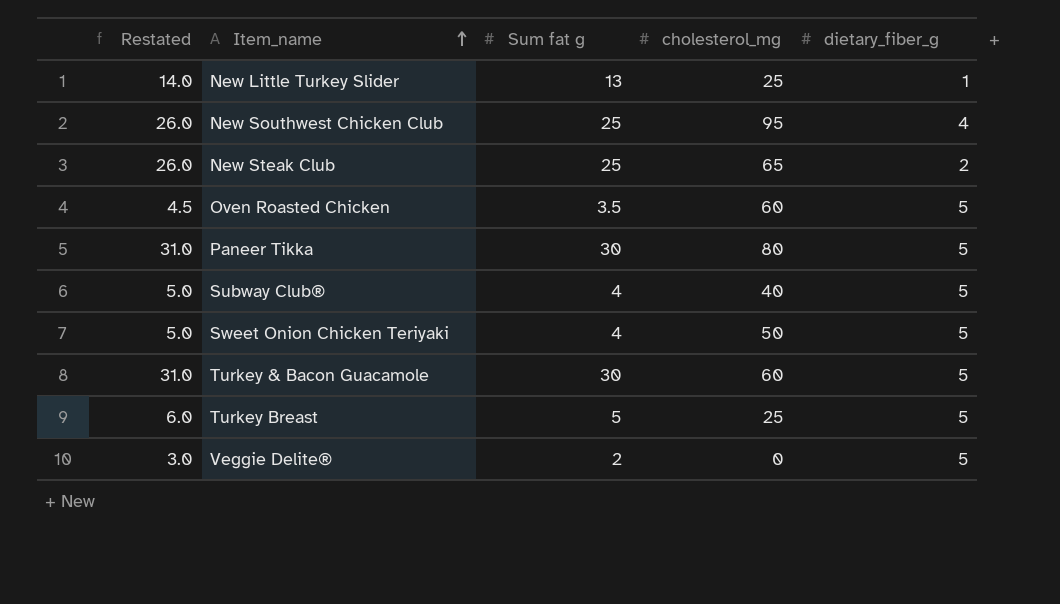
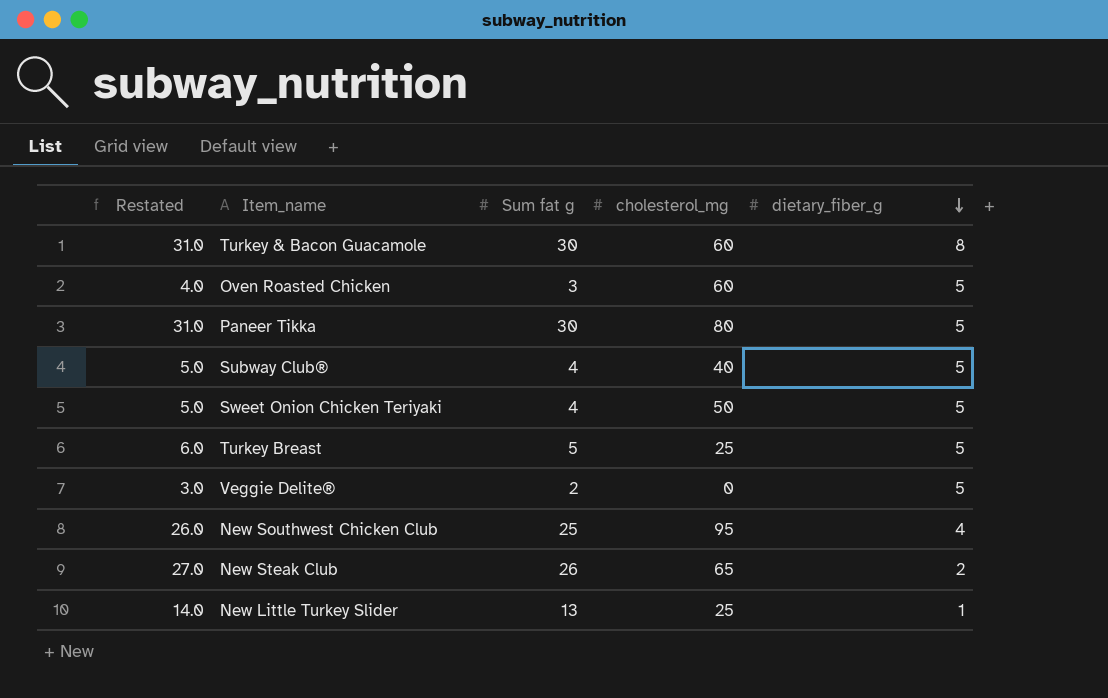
row order: Item_name ascending -> dietary_fiber_g descending
Turkey & Bacon Guacamole | dietary_fiber_g: 5 -> 8
Oven Roasted Chicken | Restated: 4.5 -> 4.0
Oven Roasted Chicken | Sum fat g: 3.5 -> 3
New Steak Club | Restated: 26.0 -> 27.0
New Steak Club | Sum fat g: 25 -> 26

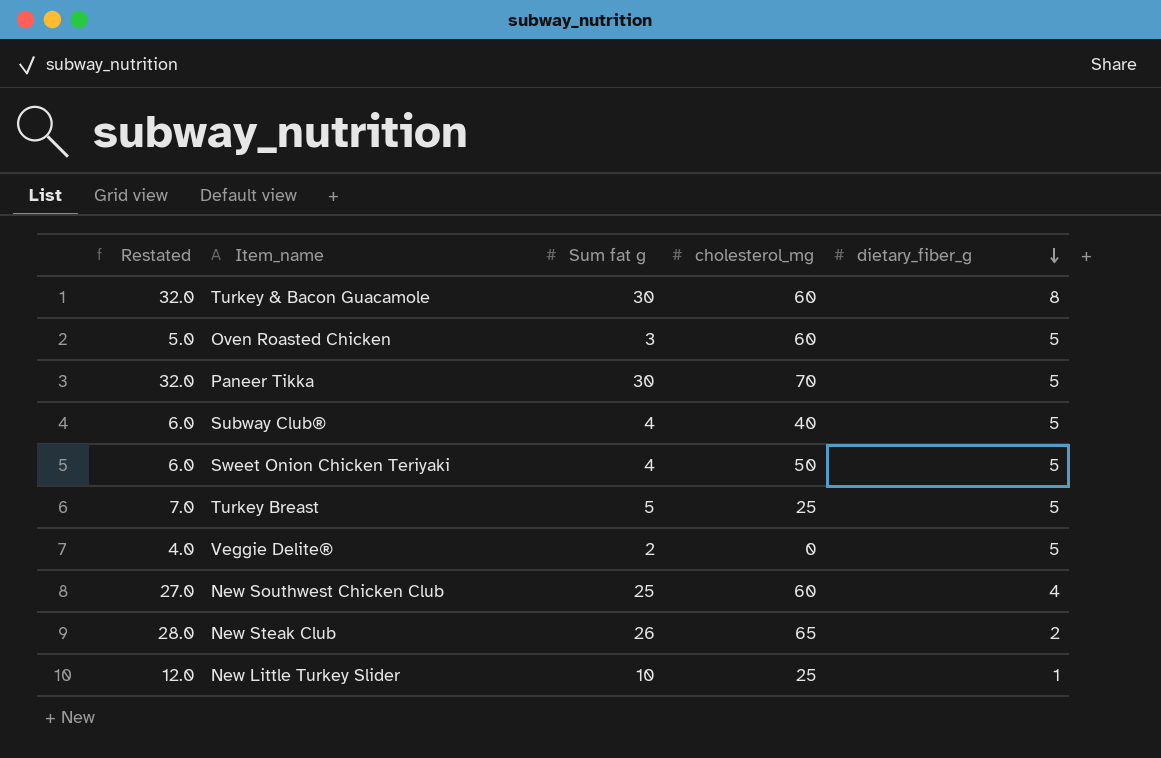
column Restated | formula: [Sum fat g] + 1 -> [Sum fat g] + 2
Paneer Tikka | cholesterol_mg: 80 -> 70
New Southwest Chicken Club | cholesterol_mg: 95 -> 60
New Little Turkey Slider | Sum fat g: 13 -> 10

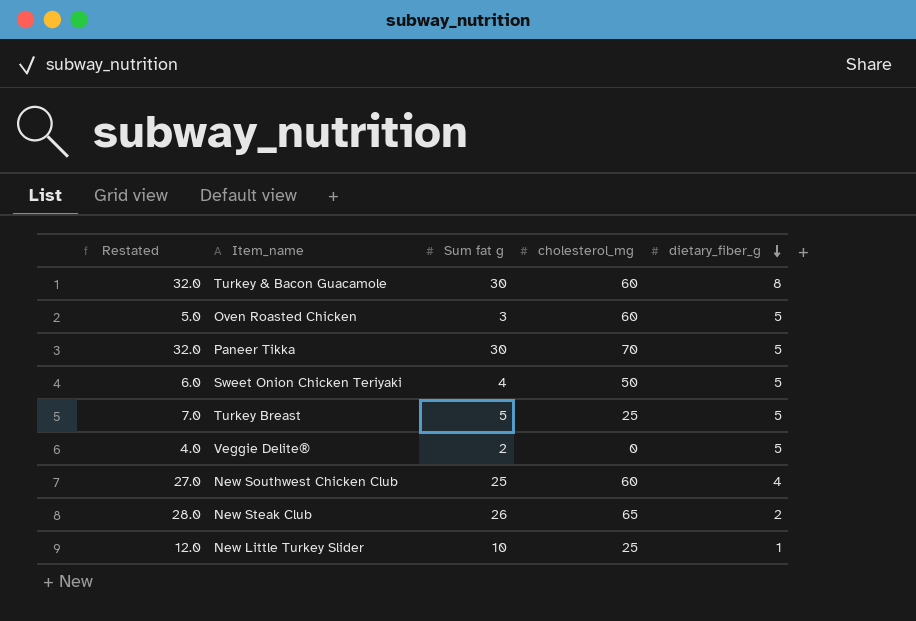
row Subway Club®: 6.0 | 4 | 40 | 5 -> none

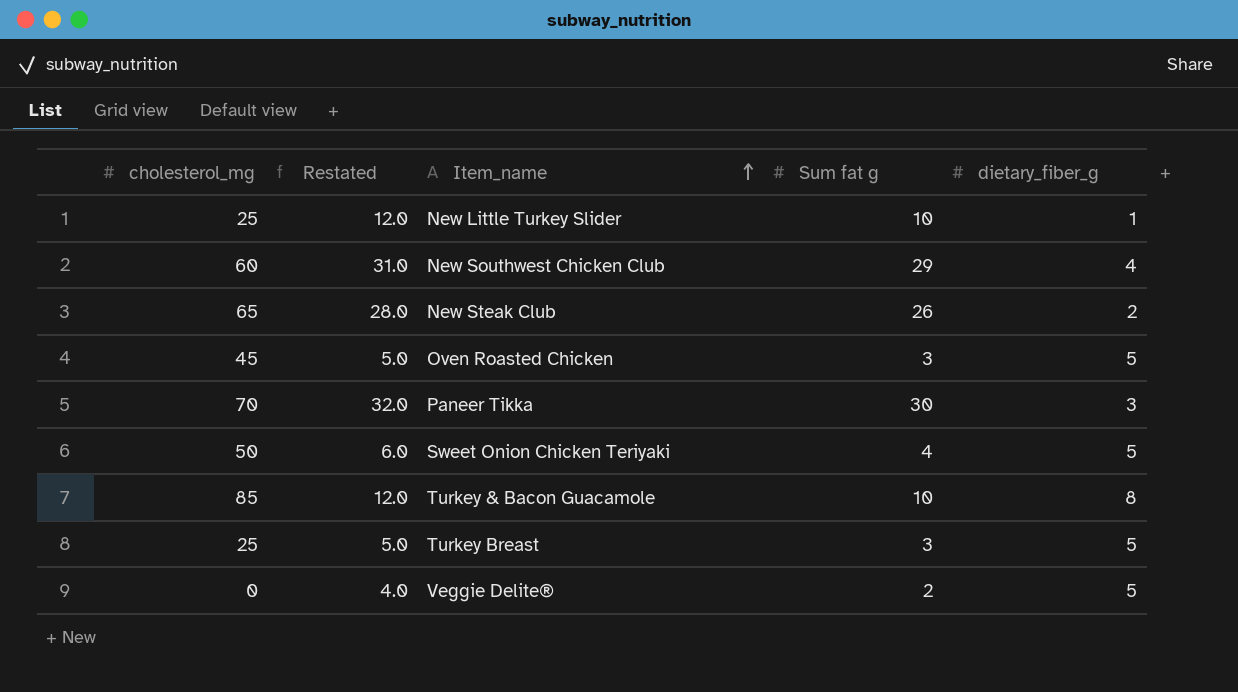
row order: dietary_fiber_g descending -> Item_name ascending
column cholesterol_mg | position: 4 -> 1
New Southwest Chicken Club | Restated: 27.0 -> 31.0
New Southwest Chicken Club | Sum fat g: 25 -> 29
Oven Roasted Chicken | cholesterol_mg: 60 -> 45
Paneer Tikka | dietary_fiber_g: 5 -> 3
Turkey & Bacon Guacamole | cholesterol_mg: 60 -> 85
Turkey & Bacon Guacamole | Restated: 32.0 -> 12.0
Turkey & Bacon Guacamole | Sum fat g: 30 -> 10
Turkey Breast | Restated: 7.0 -> 5.0
Turkey Breast | Sum fat g: 5 -> 3

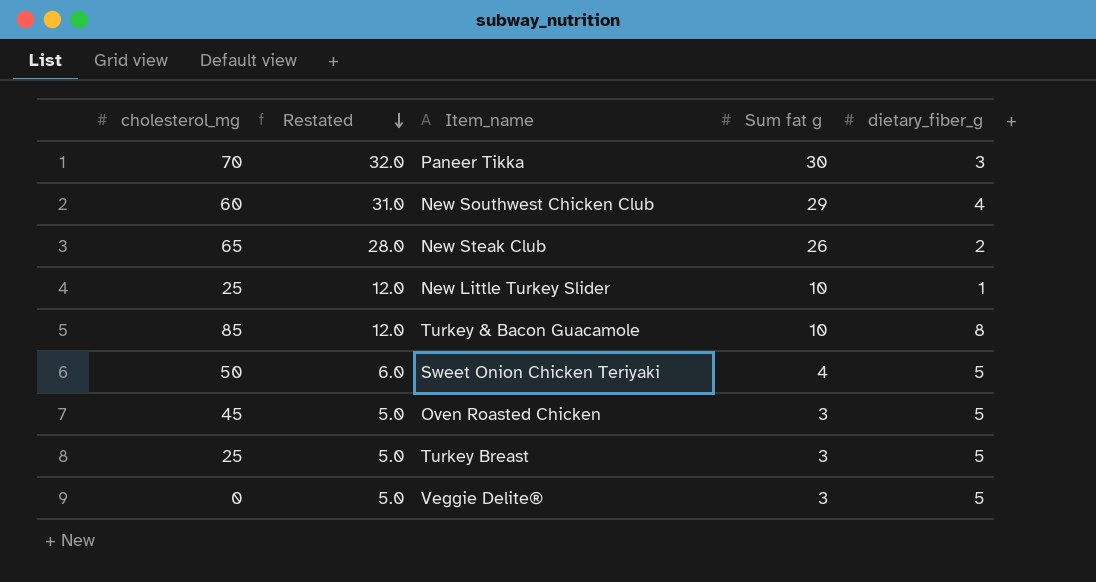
row order: Item_name ascending -> Restated descending
Veggie Delite® | Restated: 4.0 -> 5.0
Veggie Delite® | Sum fat g: 2 -> 3

